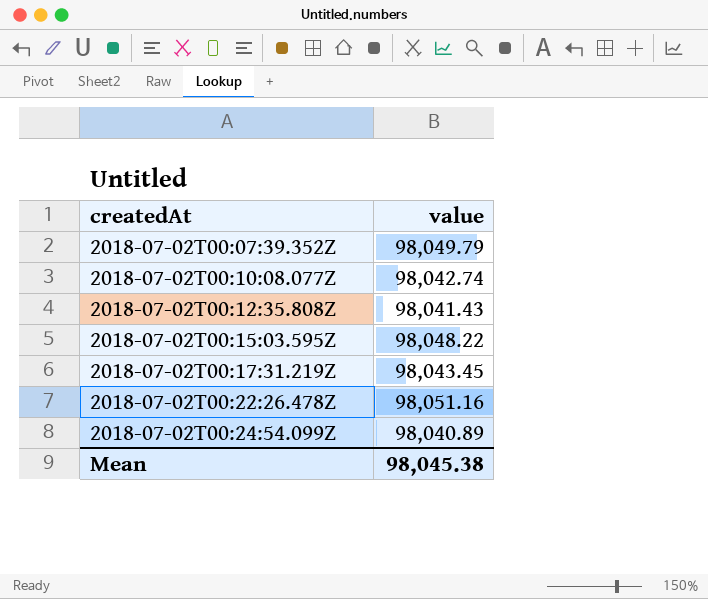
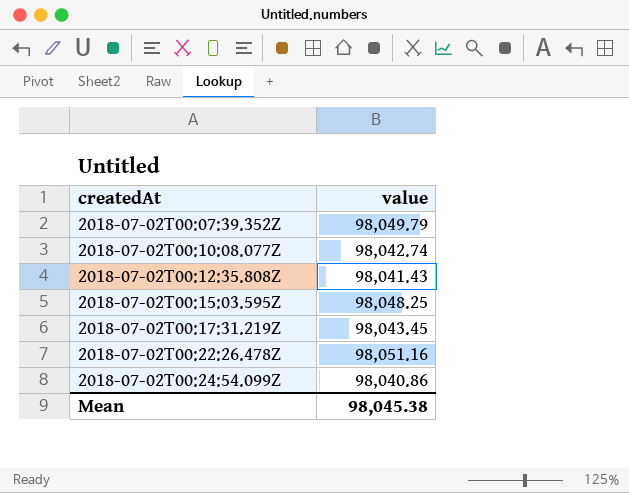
2018-07-02T00:15:03.595Z | value: 98,048.22 -> 98,048.25
2018-07-02T00:24:54.099Z | value: 98,040.89 -> 98,040.86

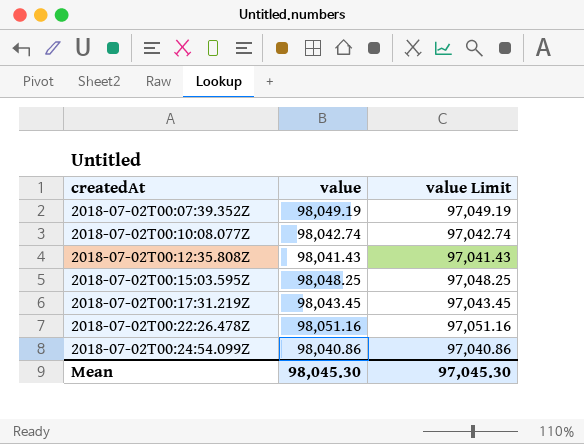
column value Limit | formula: none -> [value] - 1000
2018-07-02T00:07:39.352Z | value: 98,049.79 -> 98,049.19
Mean | value: 98,045.38 -> 98,045.30

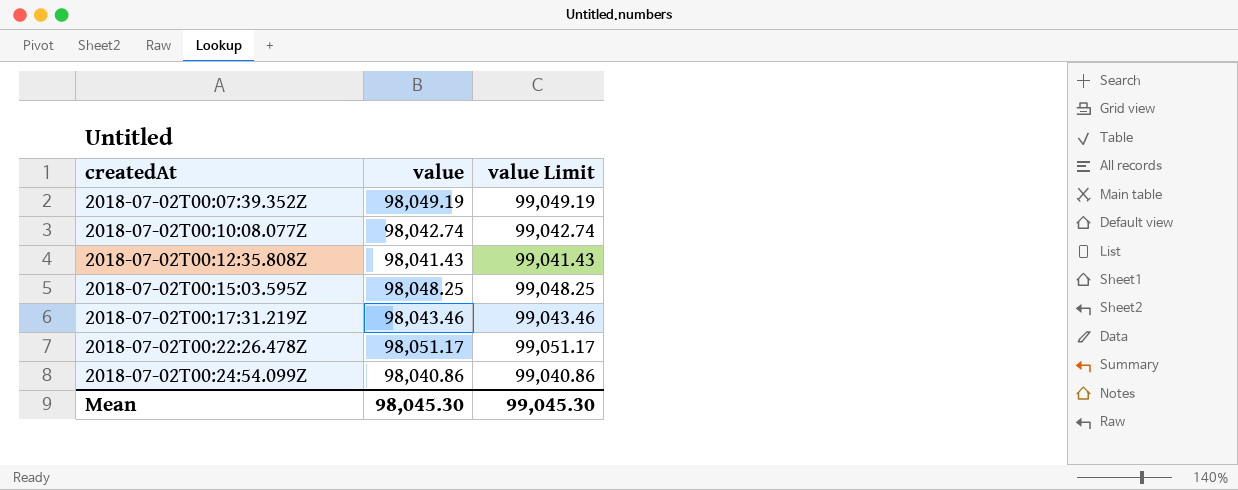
column value Limit | formula: [value] - 1000 -> [value] + 1000
2018-07-02T00:17:31.219Z | value: 98,043.45 -> 98,043.46
2018-07-02T00:22:26.478Z | value: 98,051.16 -> 98,051.17
Mean | value Limit: 97,045.30 -> 99,045.30

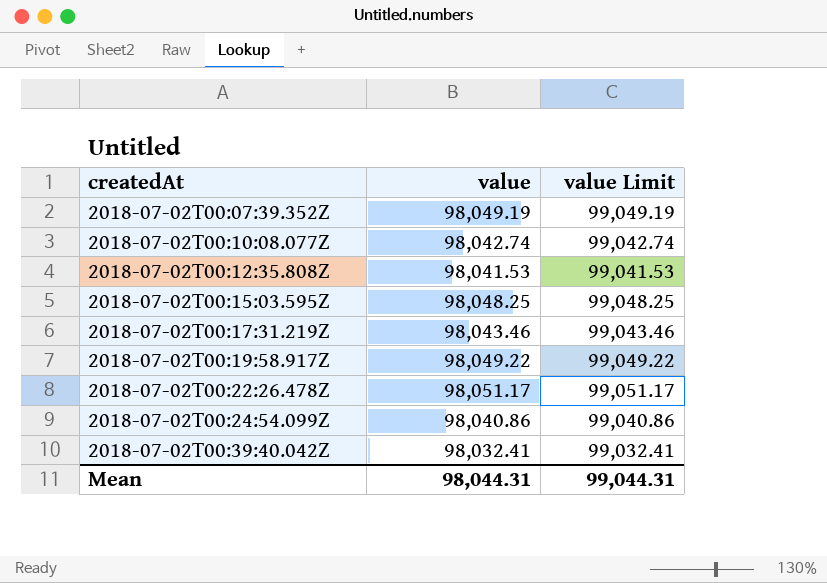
2018-07-02T00:12:35.808Z | value: 98,041.43 -> 98,041.53
2018-07-02T00:12:35.808Z | value Limit: 99,041.43 -> 99,041.53
row 2018-07-02T00:19:58.917Z: none -> 98,049.22 | 99,049.22
row 2018-07-02T00:39:40.042Z: none -> 98,032.41 | 99,032.41
Mean | value: 98,045.30 -> 98,044.31
Mean | value Limit: 99,045.30 -> 99,044.31

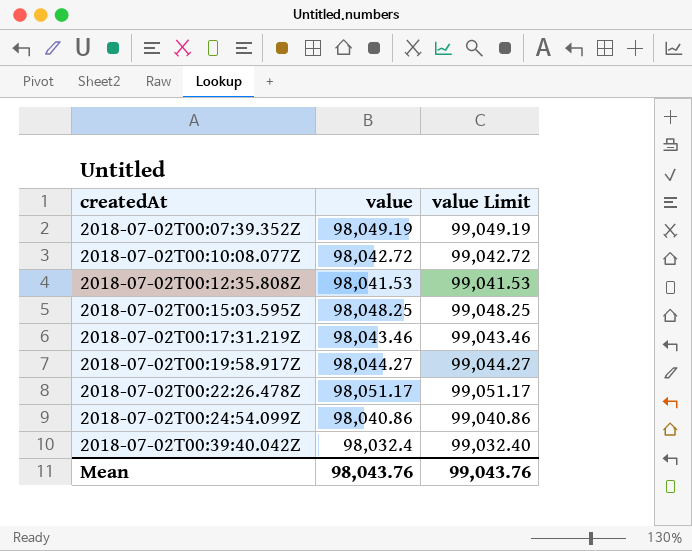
2018-07-02T00:10:08.077Z | value: 98,042.74 -> 98,042.72
2018-07-02T00:10:08.077Z | value Limit: 99,042.74 -> 99,042.72
2018-07-02T00:19:58.917Z | value: 98,049.22 -> 98,044.27
2018-07-02T00:19:58.917Z | value Limit: 99,049.22 -> 99,044.27
2018-07-02T00:39:40.042Z | value: 98,032.41 -> 98,032.4
2018-07-02T00:39:40.042Z | value Limit: 99,032.41 -> 99,032.40
Mean | value: 98,044.31 -> 98,043.76
Mean | value Limit: 99,044.31 -> 99,043.76

